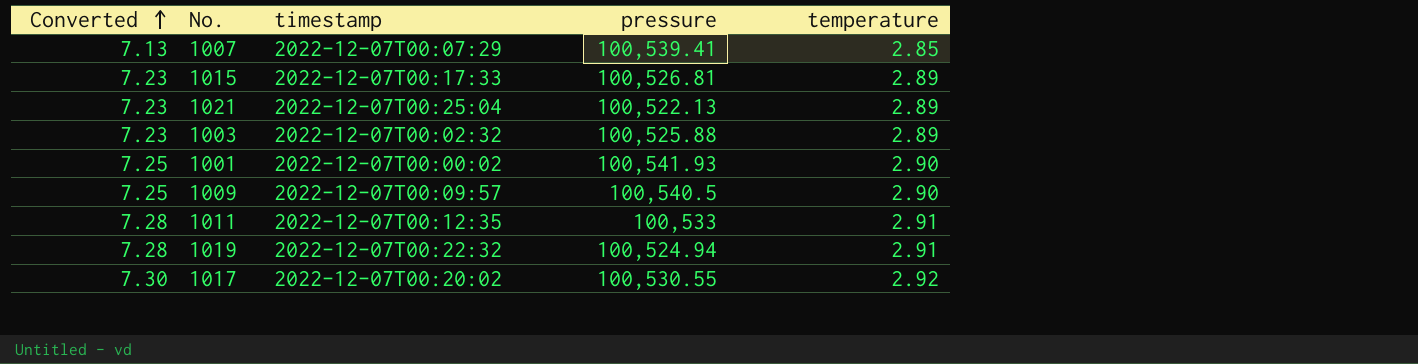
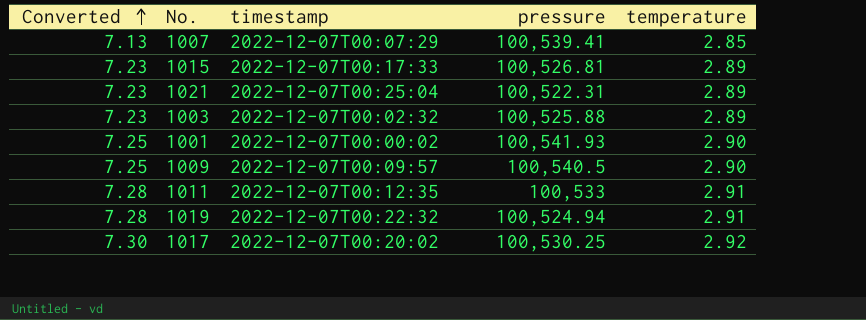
1021 | pressure: 100,522.13 -> 100,522.31
1017 | pressure: 100,530.55 -> 100,530.25

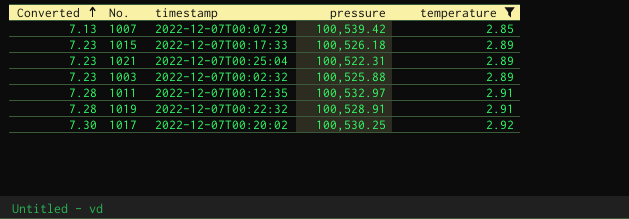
filter: none -> temperature != 2.90
1007 | pressure: 100,539.41 -> 100,539.42
1015 | pressure: 100,526.81 -> 100,526.18
1011 | pressure: 100,533 -> 100,532.97
1019 | pressure: 100,524.94 -> 100,528.91

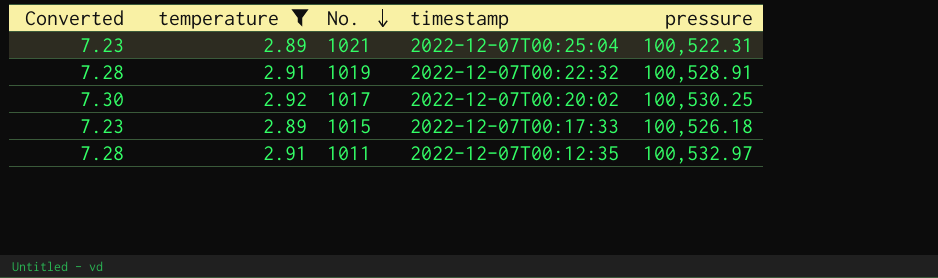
row order: Converted ascending -> No. descending
column temperature | position: 5 -> 2
row 1007: 7.13 | 2022-12-07T00:07:29 | 100,539.42 | 2.85 -> none
row 1003: 7.23 | 2022-12-07T00:02:32 | 100,525.88 | 2.89 -> none

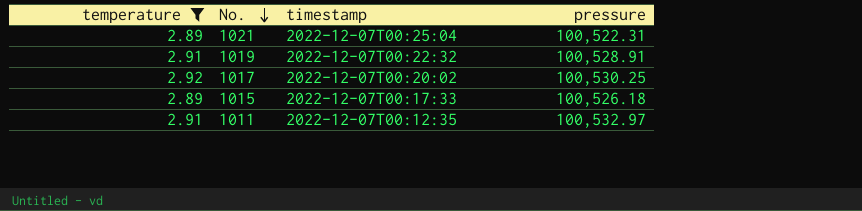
column Converted | formula: [temperature] * 2.5 -> none

